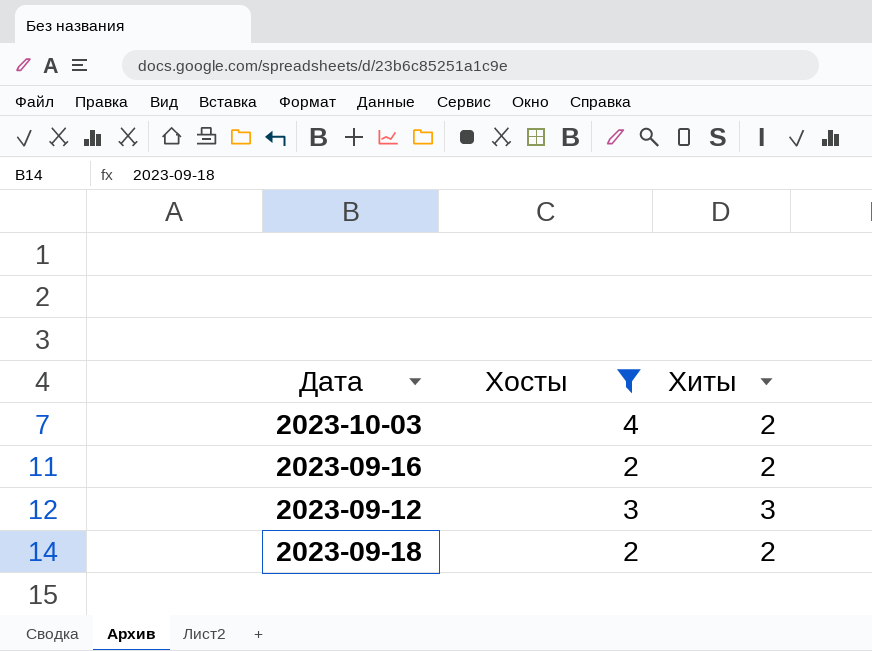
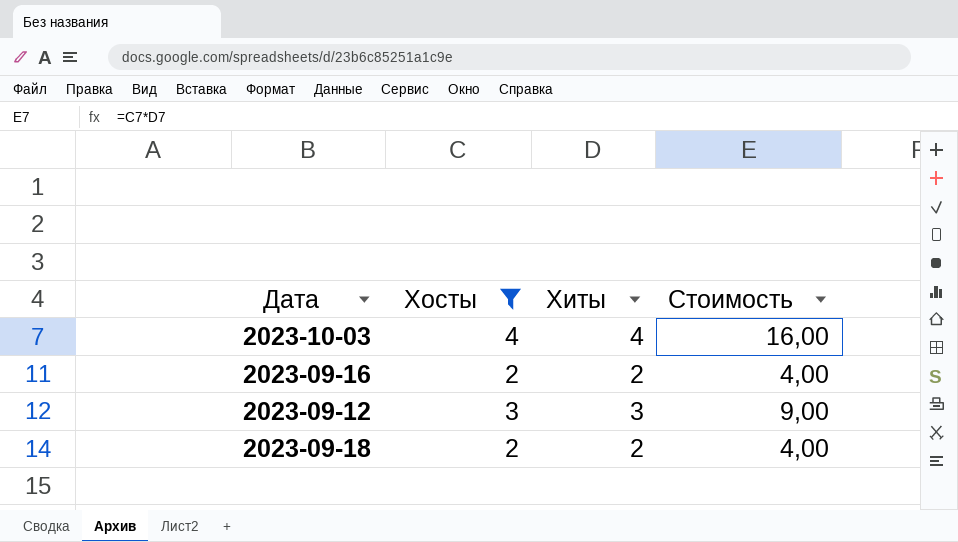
column Стоимость | formula: none -> [Хосты] * [Хиты]
2023-10-03 | Хиты: 2 -> 4

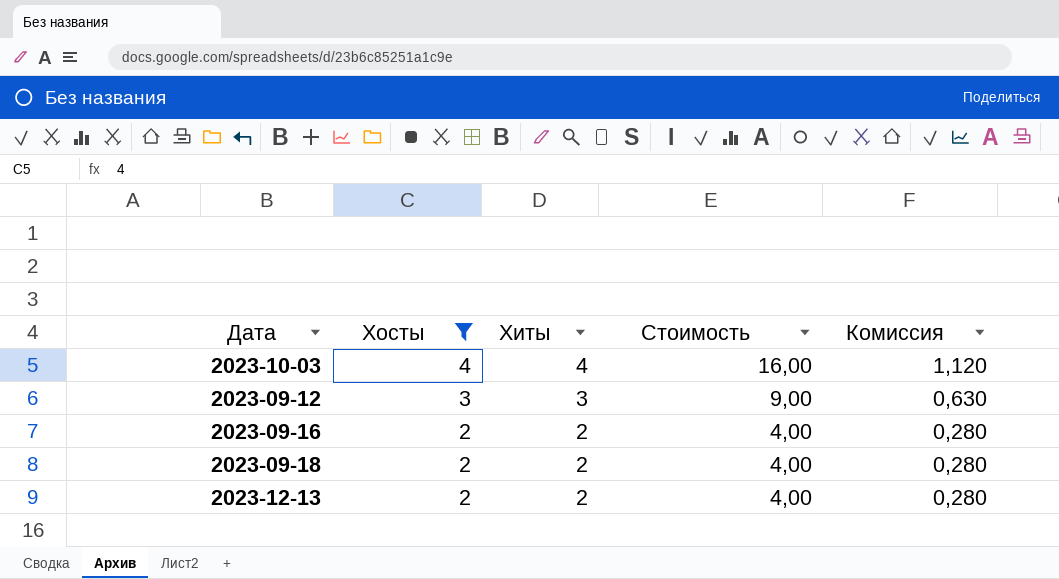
row order: none -> Хосты descending
column Комиссия | formula: none -> [Стоимость] * 0,07
row 2023-12-13: none -> 2 | 2 | 4,00 | 0,280

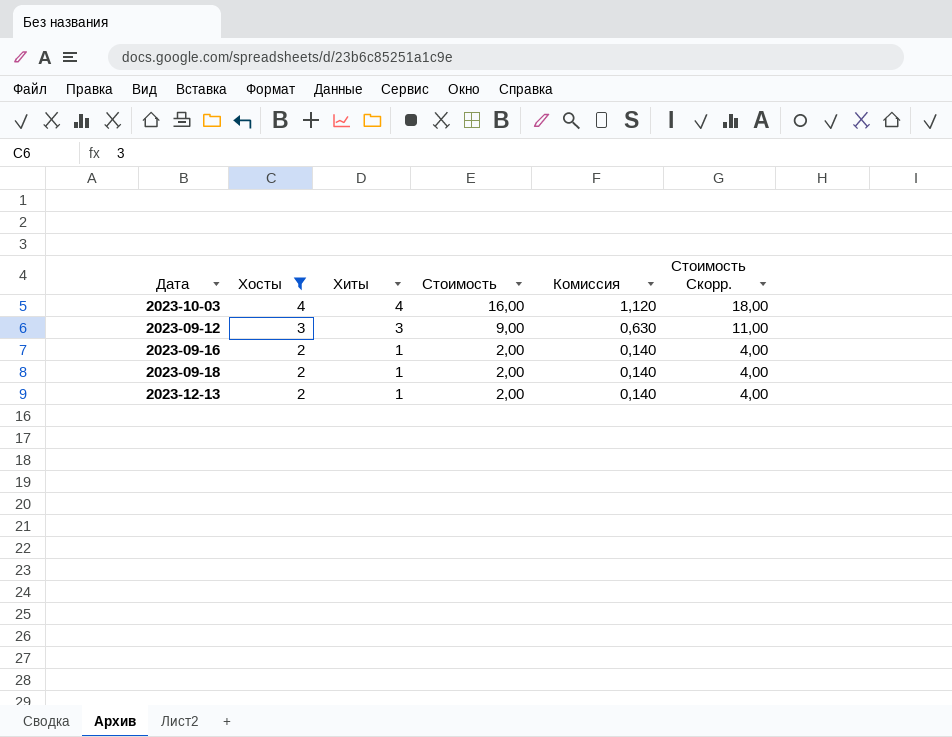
column Стоимость Скорр. | formula: none -> [Стоимость] + 2
2023-09-16 | Хиты: 2 -> 1
2023-09-16 | Стоимость: 4,00 -> 2,00
2023-09-16 | Комиссия: 0,280 -> 0,140
2023-09-18 | Хиты: 2 -> 1
2023-09-18 | Стоимость: 4,00 -> 2,00
2023-09-18 | Комиссия: 0,280 -> 0,140
2023-12-13 | Хиты: 2 -> 1
2023-12-13 | Стоимость: 4,00 -> 2,00
2023-12-13 | Комиссия: 0,280 -> 0,140

